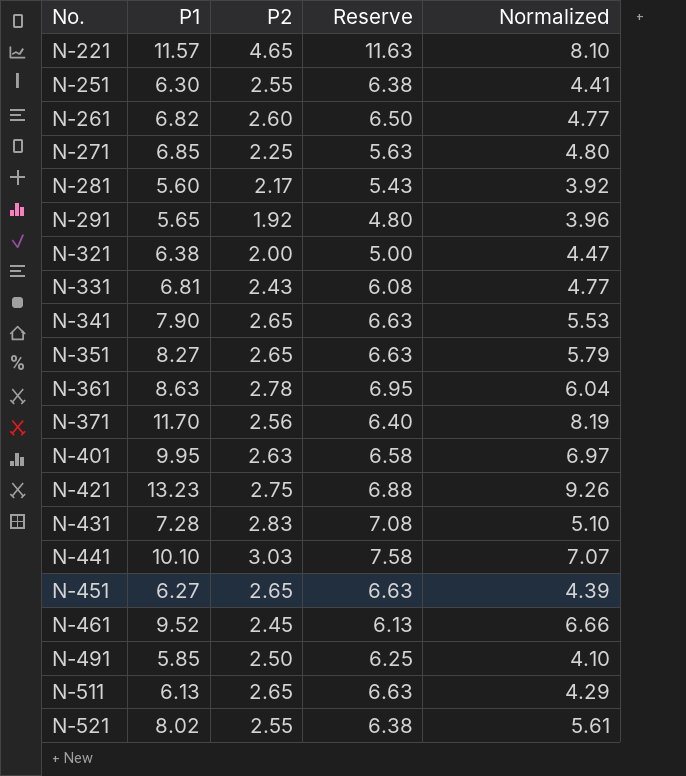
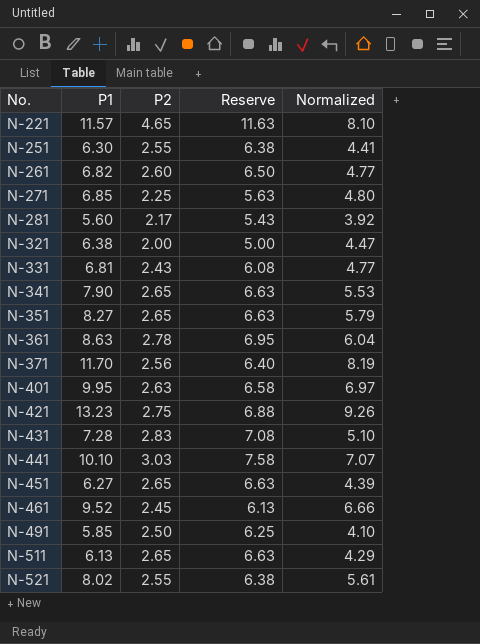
row N-291: 5.65 | 1.92 | 4.80 | 3.96 -> none

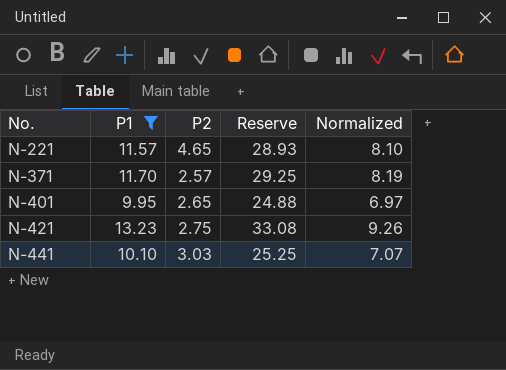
filter: none -> P1 >= 9.95
column Reserve | formula: [P2] * 2.5 -> [P1] * 2.5
N-371 | P2: 2.56 -> 2.57
N-401 | P2: 2.63 -> 2.65

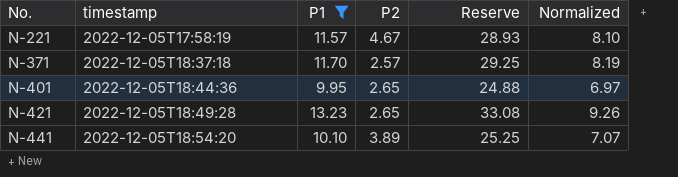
column timestamp | position: none -> 2
N-221 | P2: 4.65 -> 4.67
N-421 | P2: 2.75 -> 2.65
N-441 | P2: 3.03 -> 3.89

